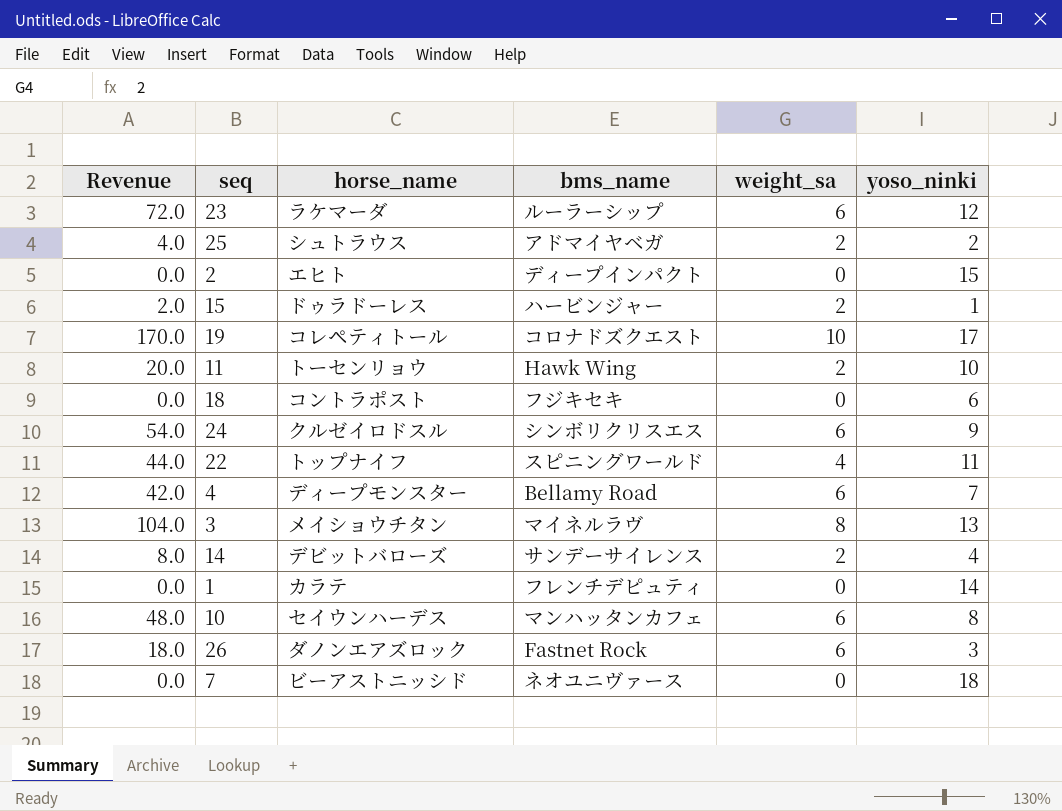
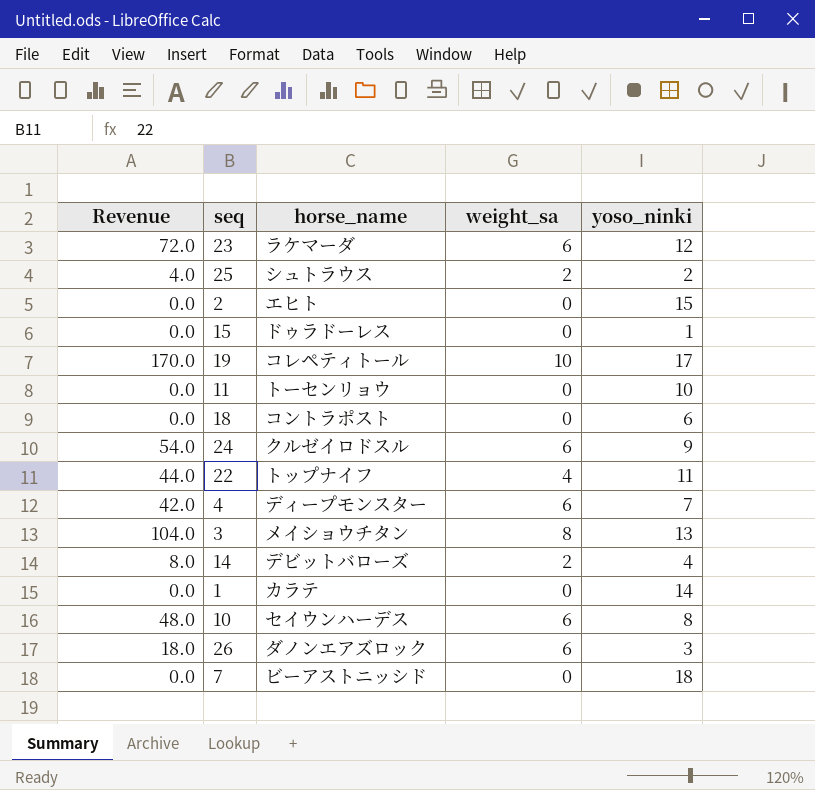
column bms_name | position: 4 -> none
15 | Revenue: 2.0 -> 0.0
15 | weight_sa: 2 -> 0
11 | Revenue: 20.0 -> 0.0
11 | weight_sa: 2 -> 0

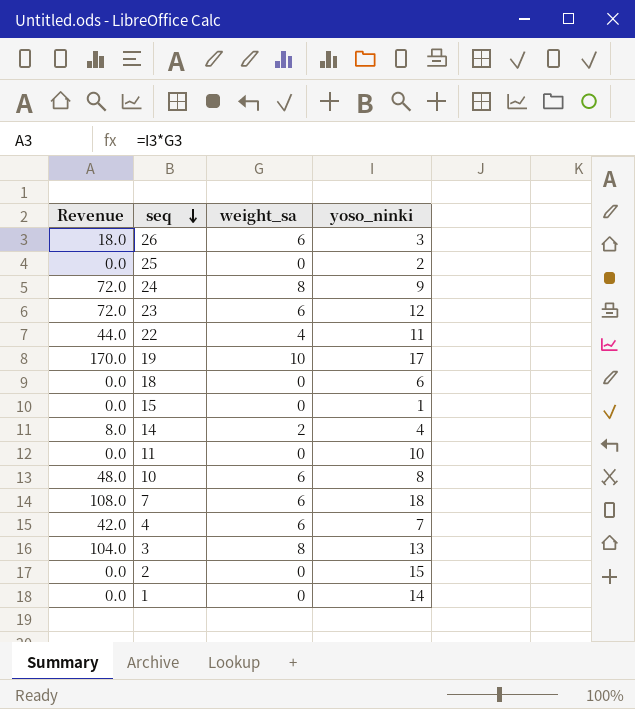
row order: none -> seq descending
column horse_name | position: 3 -> none
25 | Revenue: 4.0 -> 0.0
25 | weight_sa: 2 -> 0
24 | Revenue: 54.0 -> 72.0
24 | weight_sa: 6 -> 8
7 | Revenue: 0.0 -> 108.0
7 | weight_sa: 0 -> 6

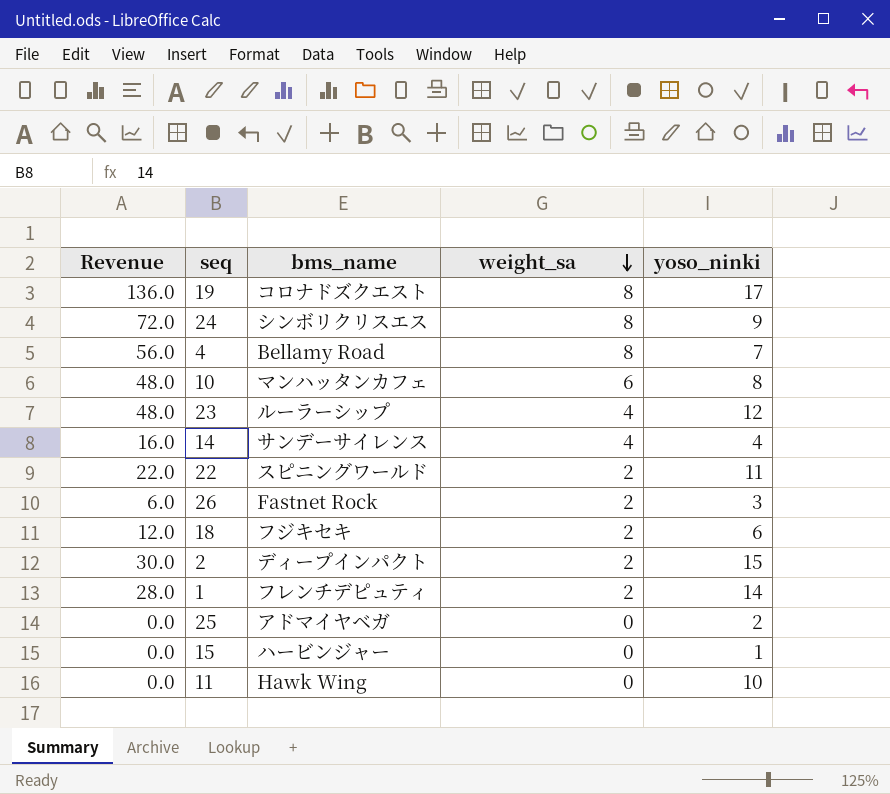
row order: seq descending -> weight_sa descending
column bms_name | position: none -> 3
row 7: 108.0 | 6 | 18 -> none
row 3: 104.0 | 8 | 13 -> none
19 | Revenue: 170.0 -> 136.0
19 | weight_sa: 10 -> 8
4 | Revenue: 42.0 -> 56.0
4 | weight_sa: 6 -> 8
23 | Revenue: 72.0 -> 48.0
23 | weight_sa: 6 -> 4
14 | Revenue: 8.0 -> 16.0
14 | weight_sa: 2 -> 4
22 | Revenue: 44.0 -> 22.0
22 | weight_sa: 4 -> 2
26 | Revenue: 18.0 -> 6.0
26 | weight_sa: 6 -> 2
18 | Revenue: 0.0 -> 12.0
18 | weight_sa: 0 -> 2
2 | Revenue: 0.0 -> 30.0
2 | weight_sa: 0 -> 2
1 | Revenue: 0.0 -> 28.0
1 | weight_sa: 0 -> 2

